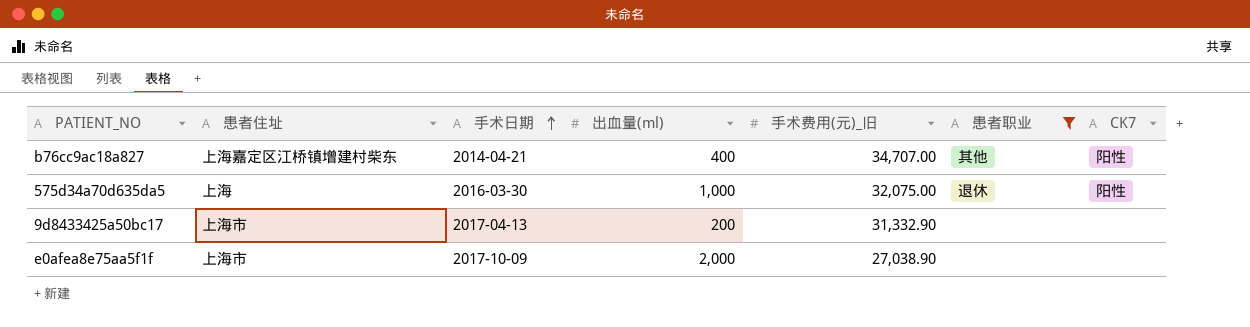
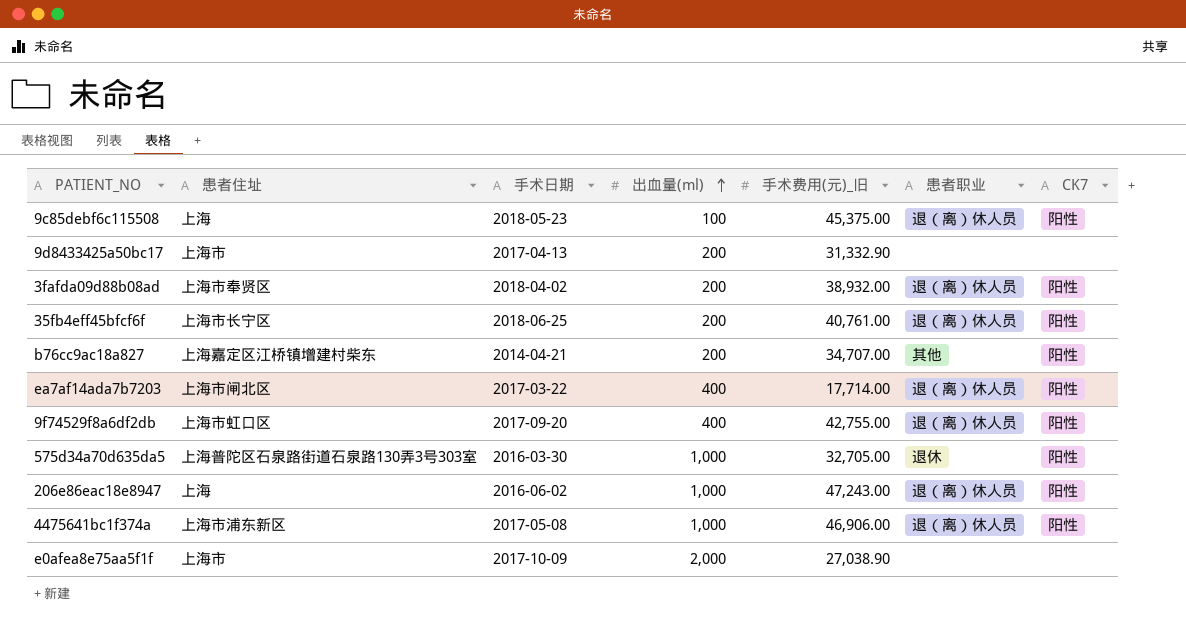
filter: 患者职业 != 退（离）休人员 -> none
row order: 手术日期 ascending -> 出血量(ml) ascending
b76cc9ac18a827 | 出血量(ml): 400 -> 200
575d34a70d635da5 | 患者住址: 上海 -> 上海普陀区石泉路街道石泉路130弄3号303室
575d34a70d635da5 | 手术费用(元)_旧: 32,075.00 -> 32,705.00

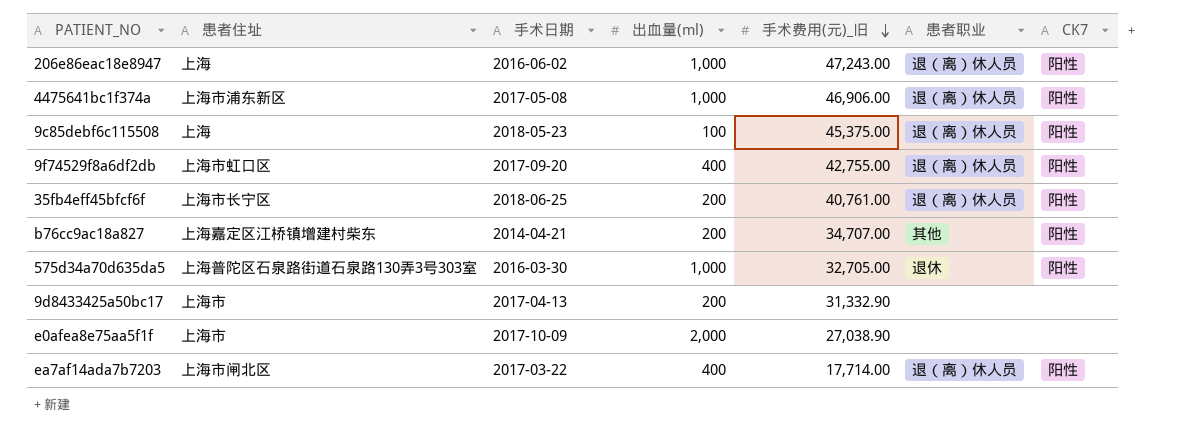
row order: 出血量(ml) ascending -> 手术费用(元)_旧 descending
row 3fafda09d88b08ad: 上海市奉贤区 | 2018-04-02 | 200 | 38,932.00 | 退（离）休人员 | 阳性 -> none

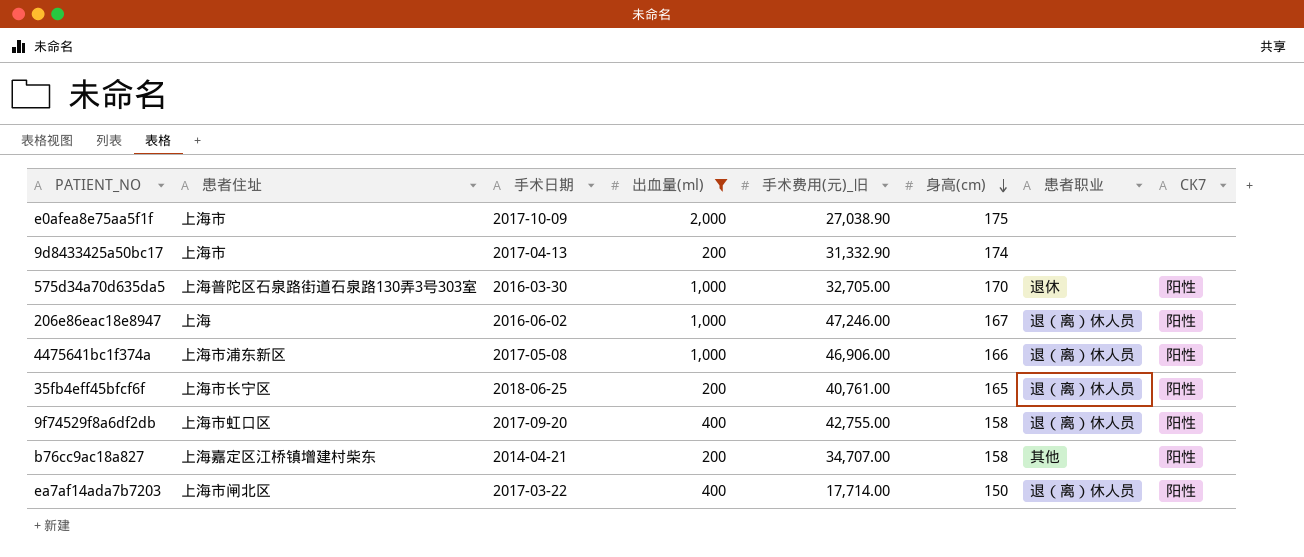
filter: none -> 出血量(ml) != 100
row order: 手术费用(元)_旧 descending -> 身高(cm) descending
column 身高(cm) | position: none -> 6
206e86eac18e8947 | 手术费用(元)_旧: 47,243.00 -> 47,246.00

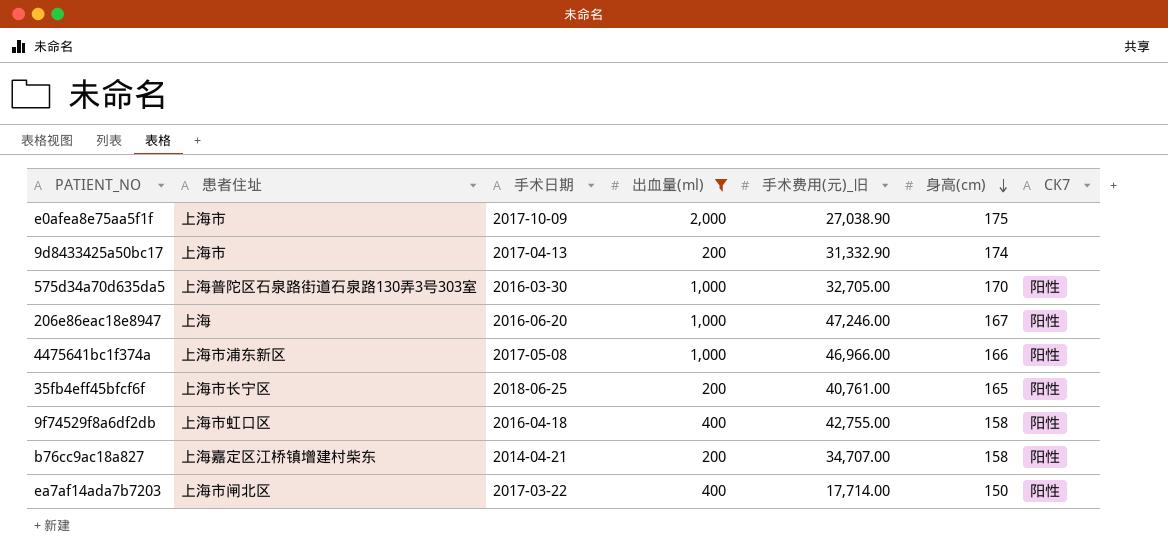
column 患者职业 | position: 7 -> none
206e86eac18e8947 | 手术日期: 2016-06-02 -> 2016-06-20
4475641bc1f374a | 手术费用(元)_旧: 46,906.00 -> 46,966.00
9f74529f8a6df2db | 手术日期: 2017-09-20 -> 2016-04-18

